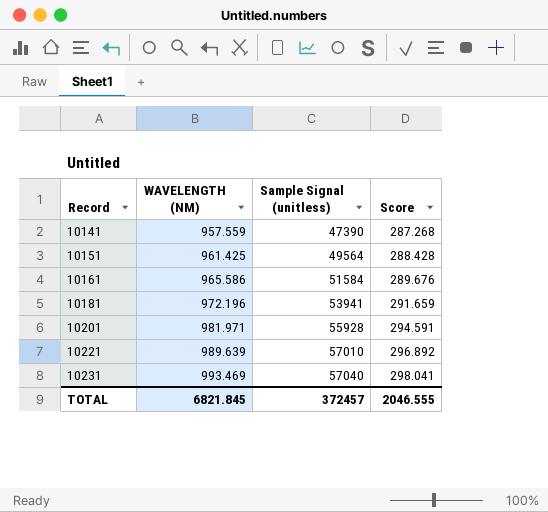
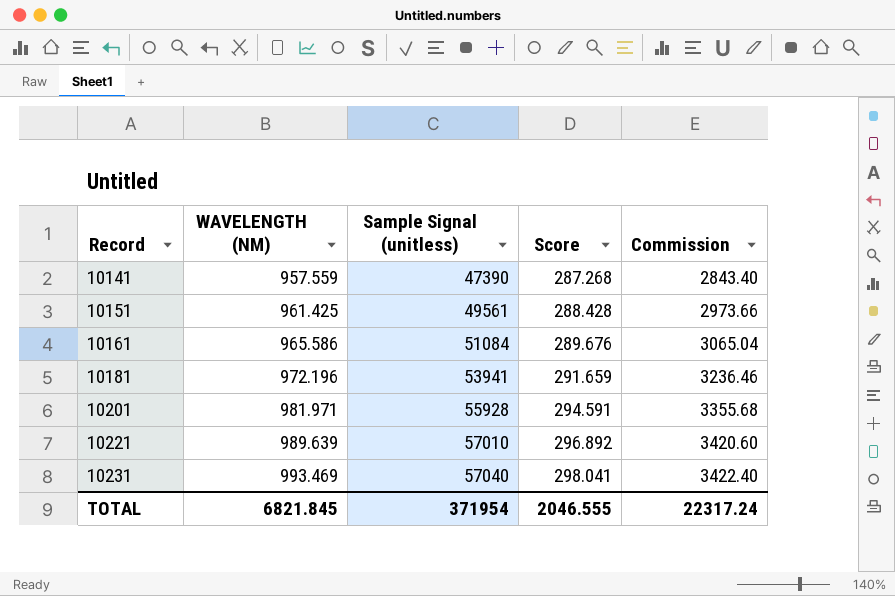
column Commission | formula: none -> [Sample Signal (unitless)] * 0.06
10151 | Sample Signal (unitless): 49564 -> 49561
10161 | Sample Signal (unitless): 51584 -> 51084
TOTAL | Sample Signal (unitless): 372457 -> 371954

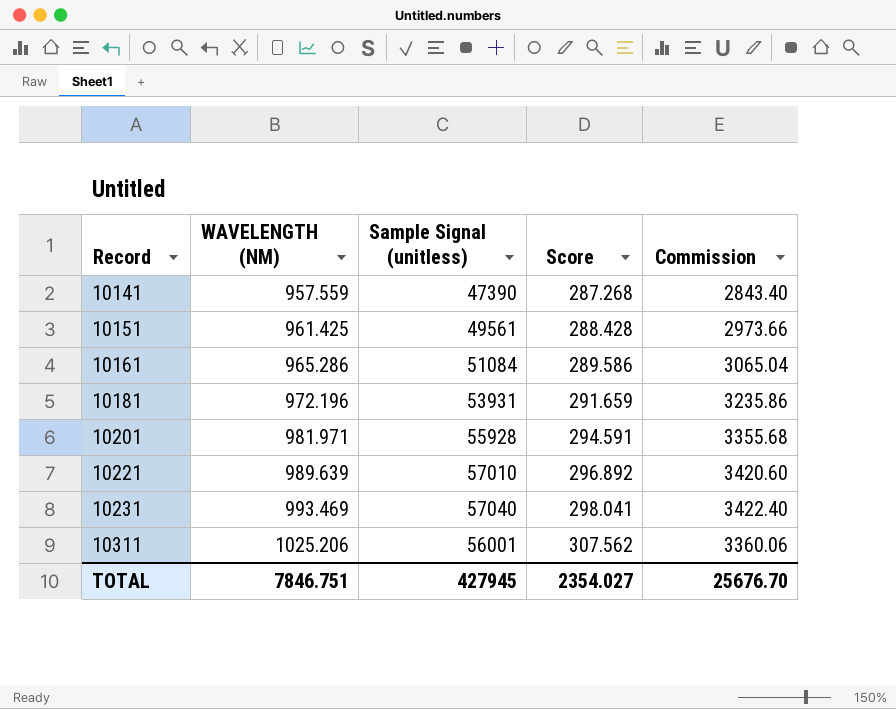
10161 | WAVELENGTH (NM): 965.586 -> 965.286
10161 | Score: 289.676 -> 289.586
10181 | Sample Signal (unitless): 53941 -> 53931
10181 | Commission: 3236.46 -> 3235.86
row 10311: none -> 1025.206 | 56001 | 307.562 | 3360.06
TOTAL | WAVELENGTH (NM): 6821.845 -> 7846.751
TOTAL | Sample Signal (unitless): 371954 -> 427945
TOTAL | Score: 2046.555 -> 2354.027
TOTAL | Commission: 22317.24 -> 25676.70

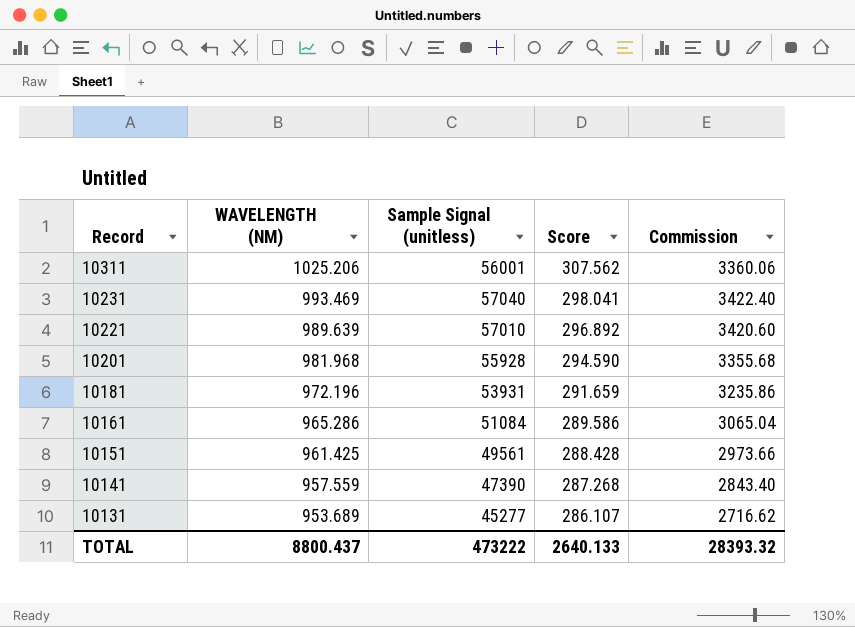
row order: Record ascending -> Record descending
10201 | WAVELENGTH (NM): 981.971 -> 981.968
10201 | Score: 294.591 -> 294.590
row 10131: none -> 953.689 | 45277 | 286.107 | 2716.62
TOTAL | WAVELENGTH (NM): 7846.751 -> 8800.437
TOTAL | Sample Signal (unitless): 427945 -> 473222
TOTAL | Score: 2354.027 -> 2640.133
TOTAL | Commission: 25676.70 -> 28393.32

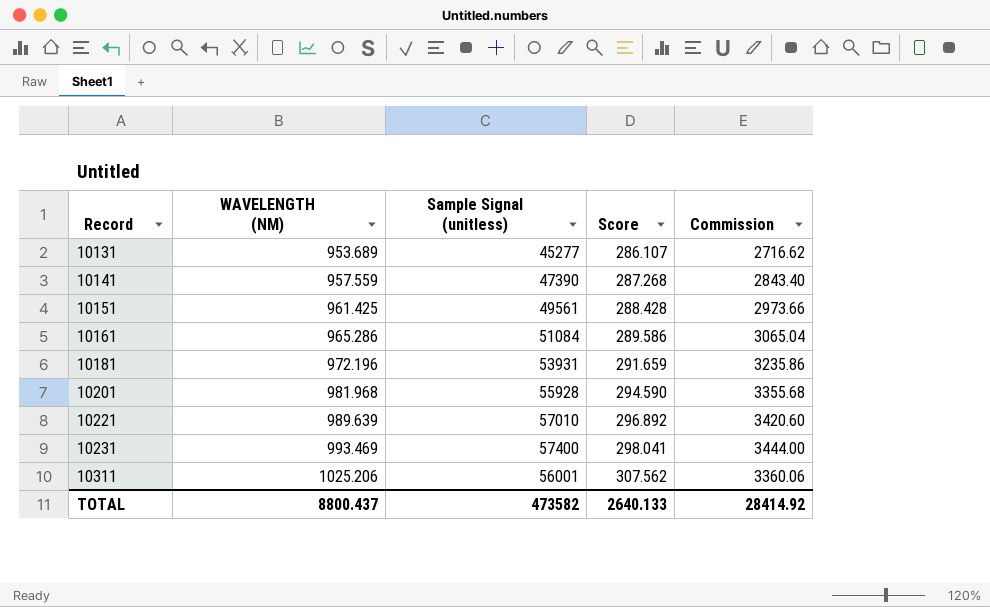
row order: Record descending -> Record ascending
10231 | Sample Signal (unitless): 57040 -> 57400
10231 | Commission: 3422.40 -> 3444.00
TOTAL | Sample Signal (unitless): 473222 -> 473582
TOTAL | Commission: 28393.32 -> 28414.92

